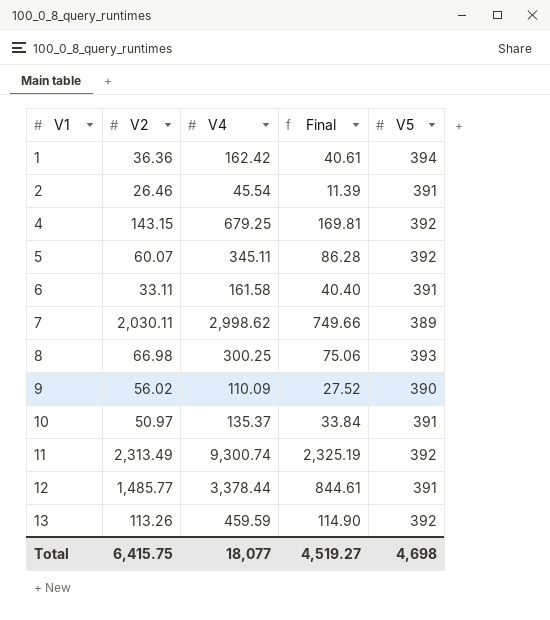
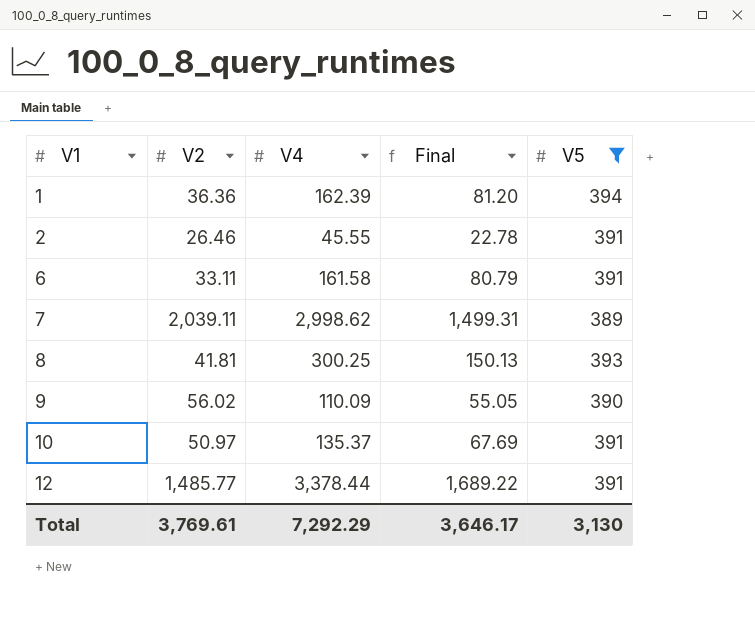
filter: none -> V5 != 392
column Final | formula: [V4] * 0.25 -> [V4] * 0.5
1 | V4: 162.42 -> 162.39
2 | V4: 45.54 -> 45.55
7 | V2: 2,030.11 -> 2,039.11
8 | V2: 66.98 -> 41.81
Total | V2: 6,415.75 -> 3,769.61
Total | V4: 18,077 -> 7,292.29
Total | Final: 4,519.27 -> 3,646.17
Total | V5: 4,698 -> 3,130

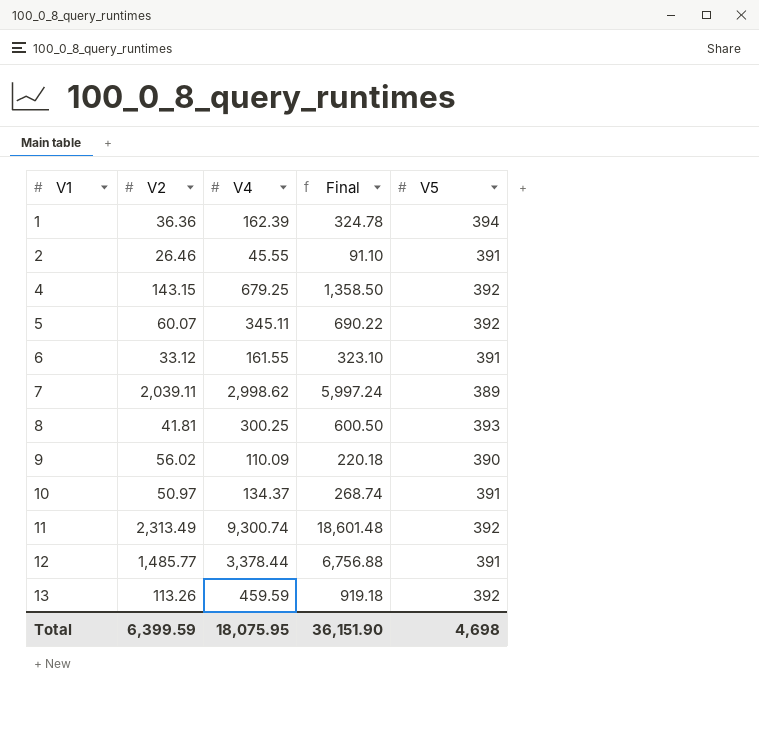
filter: V5 != 392 -> none
column Final | formula: [V4] * 0.5 -> [V4] * 2
6 | V2: 33.11 -> 33.12
6 | V4: 161.58 -> 161.55
10 | V4: 135.37 -> 134.37
Total | V2: 3,769.61 -> 6,399.59
Total | V4: 7,292.29 -> 18,075.95
Total | Final: 3,646.17 -> 36,151.90
Total | V5: 3,130 -> 4,698

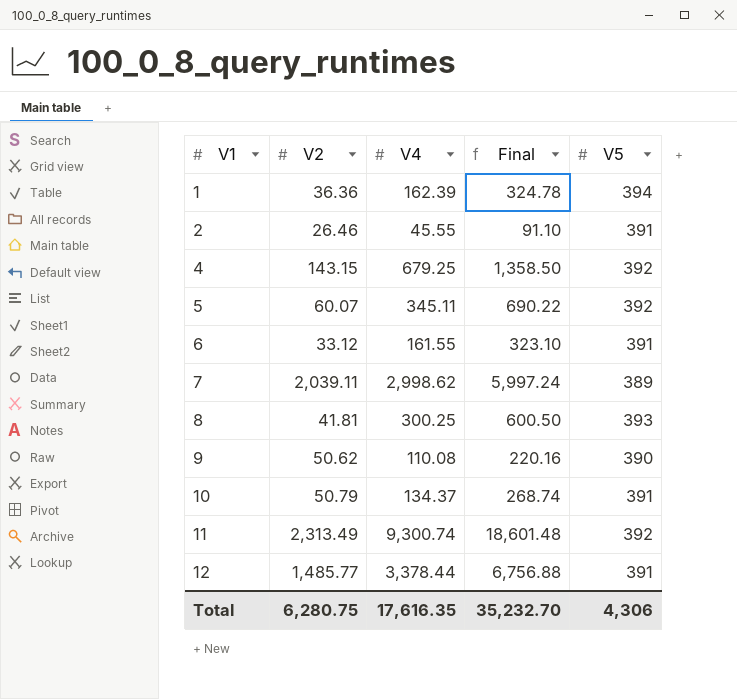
row 13: 113.26 | 459.59 | 919.18 | 392 -> none
9 | V2: 56.02 -> 50.62
9 | V4: 110.09 -> 110.08
9 | Final: 220.18 -> 220.16
10 | V2: 50.97 -> 50.79
Total | V2: 6,399.59 -> 6,280.75
Total | V4: 18,075.95 -> 17,616.35
Total | Final: 36,151.90 -> 35,232.70
Total | V5: 4,698 -> 4,306

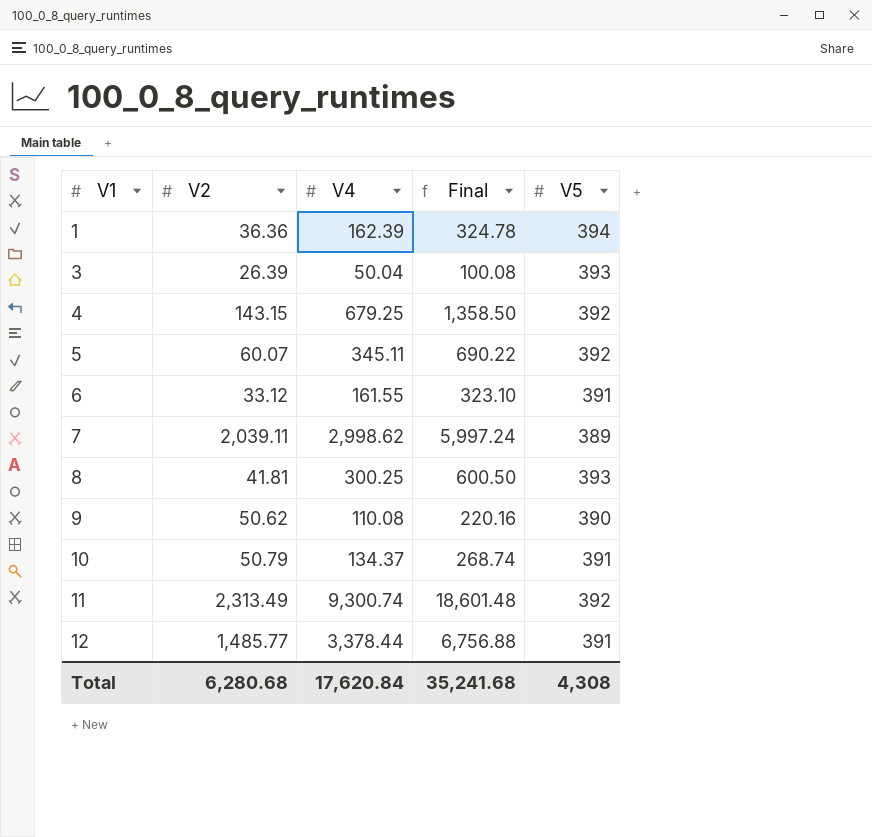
row 2: 26.46 | 45.55 | 91.10 | 391 -> none
row 3: none -> 26.39 | 50.04 | 100.08 | 393
Total | V2: 6,280.75 -> 6,280.68
Total | V4: 17,616.35 -> 17,620.84
Total | Final: 35,232.70 -> 35,241.68
Total | V5: 4,306 -> 4,308

